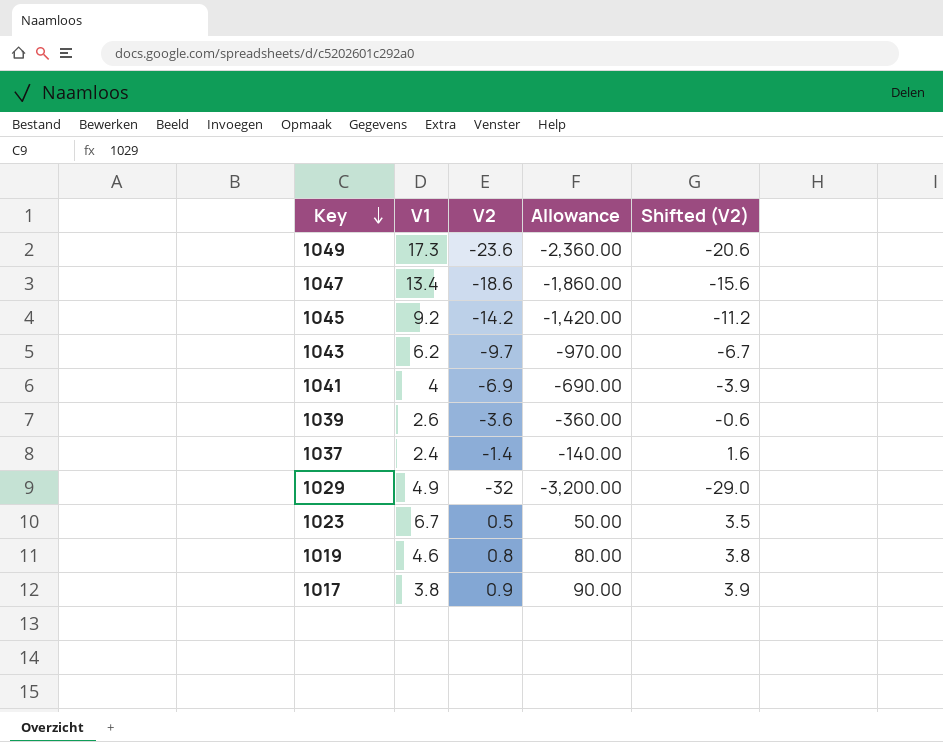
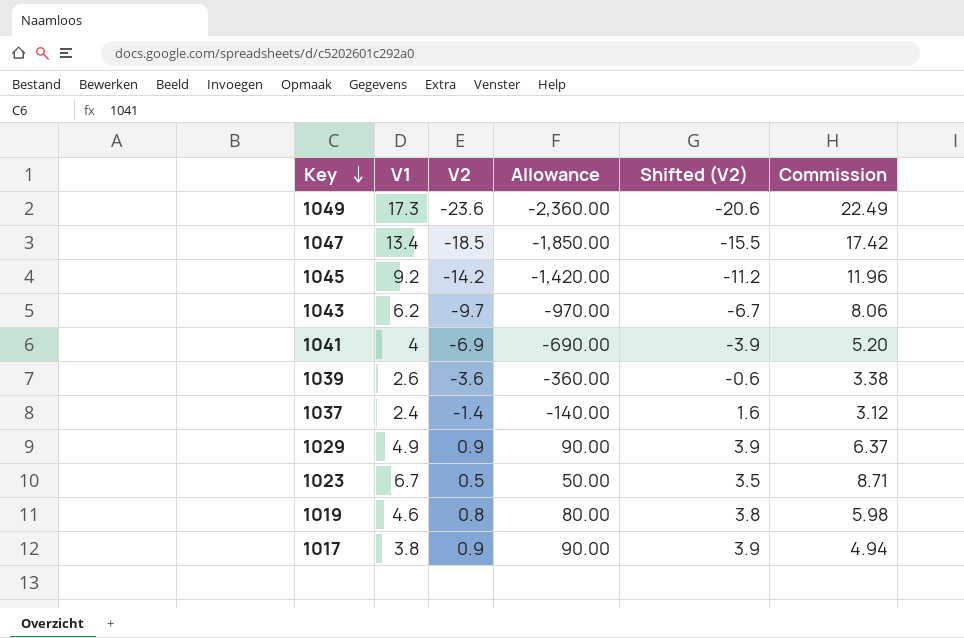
column Commission | formula: none -> [V1] * 1.3
1047 | V2: -18.6 -> -18.5
1047 | Allowance: -1,860.00 -> -1,850.00
1047 | Shifted (V2): -15.6 -> -15.5
1029 | V2: -32 -> 0.9
1029 | Allowance: -3,200.00 -> 90.00
1029 | Shifted (V2): -29.0 -> 3.9

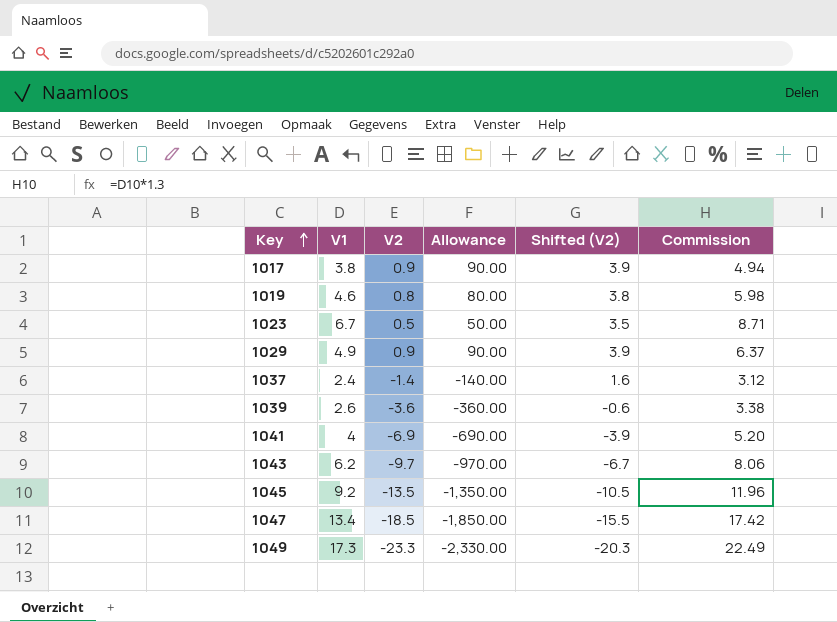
row order: Key descending -> Key ascending
1045 | V2: -14.2 -> -13.5
1045 | Allowance: -1,420.00 -> -1,350.00
1045 | Shifted (V2): -11.2 -> -10.5
1049 | V2: -23.6 -> -23.3
1049 | Allowance: -2,360.00 -> -2,330.00
1049 | Shifted (V2): -20.6 -> -20.3

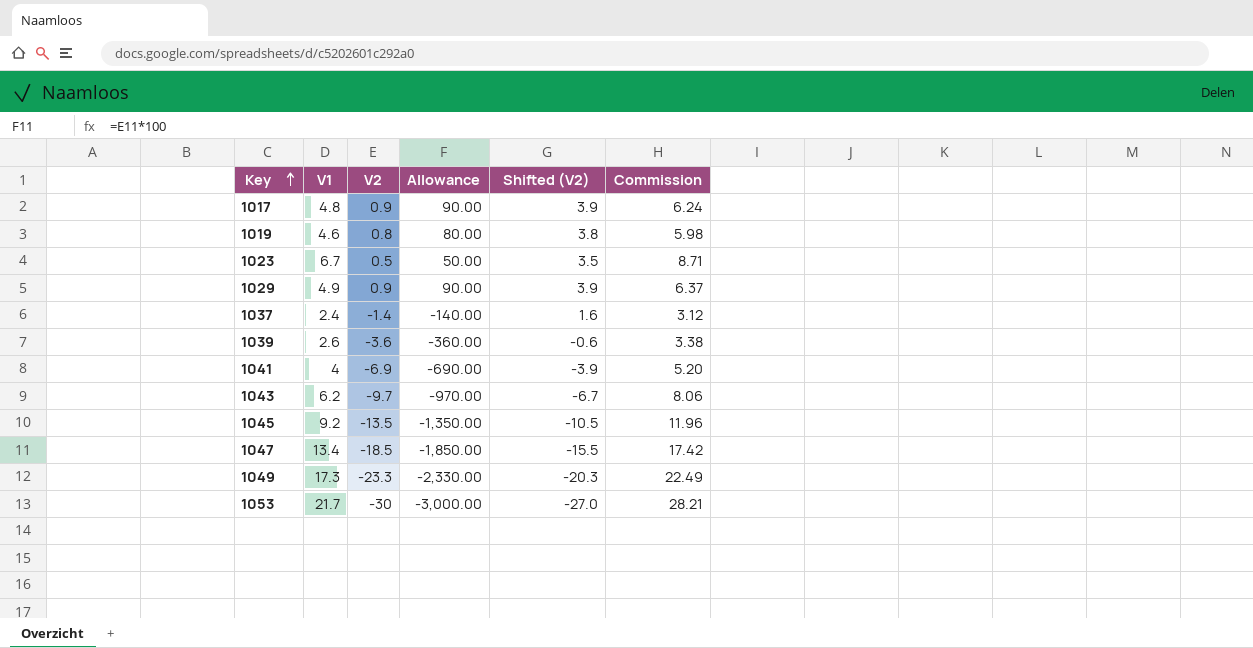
1017 | V1: 3.8 -> 4.8
1017 | Commission: 4.94 -> 6.24
row 1053: none -> 21.7 | -30 | -3,000.00 | -27.0 | 28.21

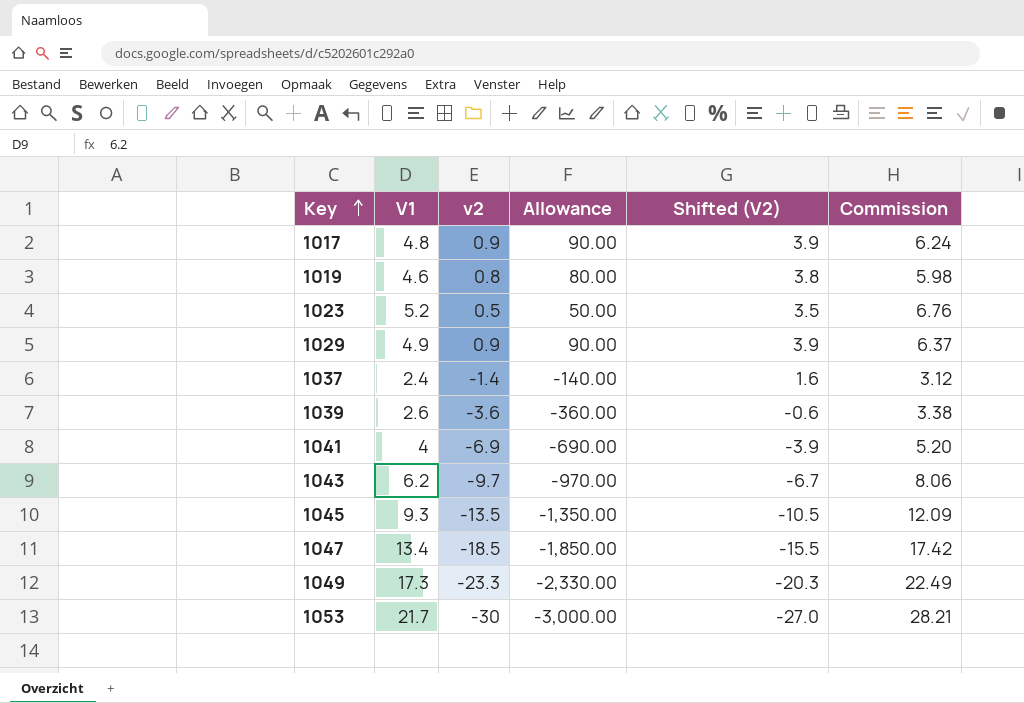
column name: V2 -> v2
1023 | V1: 6.7 -> 5.2
1023 | Commission: 8.71 -> 6.76
1045 | V1: 9.2 -> 9.3
1045 | Commission: 11.96 -> 12.09

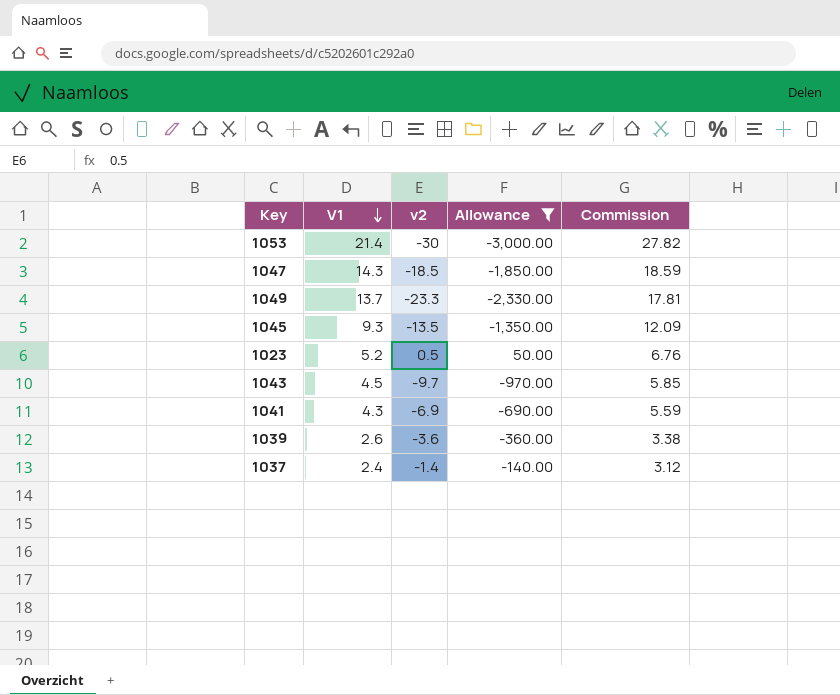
filter: none -> Allowance <= 50.00
row order: Key ascending -> V1 descending
column Shifted (V2) | formula: [v2] + 3 -> none
1053 | V1: 21.7 -> 21.4
1053 | Commission: 28.21 -> 27.82
1047 | V1: 13.4 -> 14.3
1047 | Commission: 17.42 -> 18.59
1049 | V1: 17.3 -> 13.7
1049 | Commission: 22.49 -> 17.81
1043 | V1: 6.2 -> 4.5
1043 | Commission: 8.06 -> 5.85
1041 | V1: 4 -> 4.3
1041 | Commission: 5.20 -> 5.59

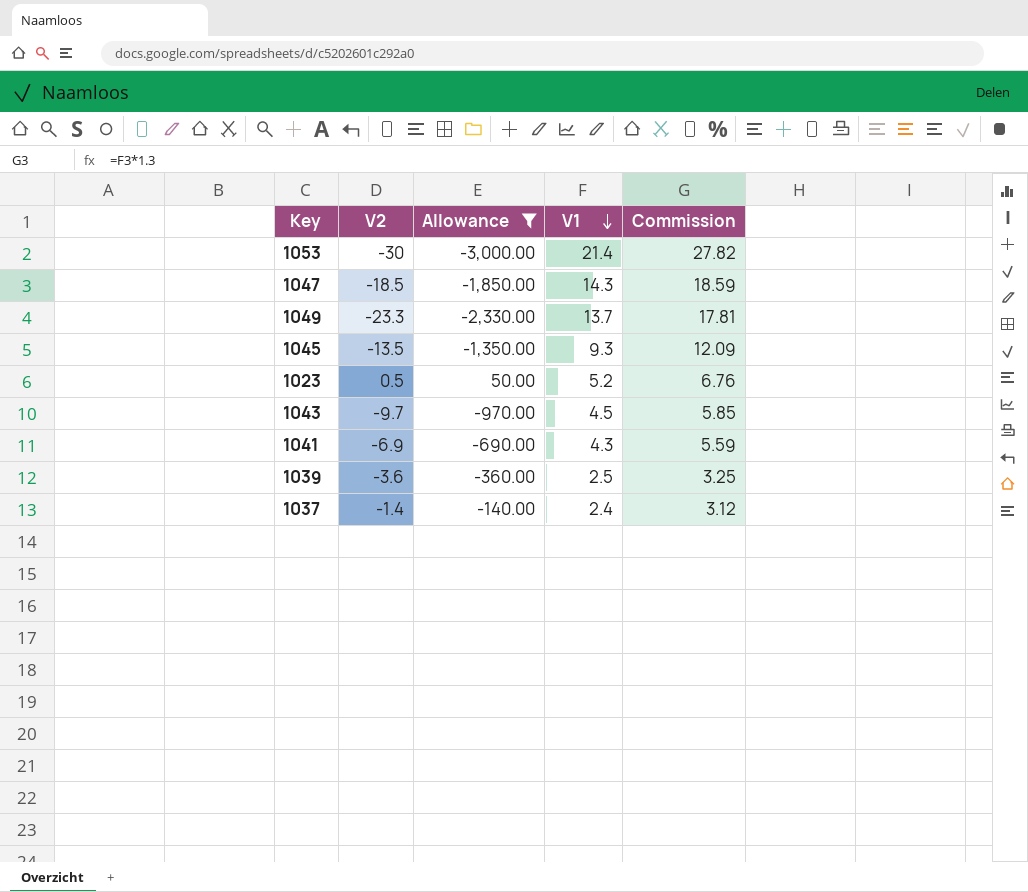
column name: v2 -> V2
column V1 | position: 2 -> 4
1039 | V1: 2.6 -> 2.5
1039 | Commission: 3.38 -> 3.25

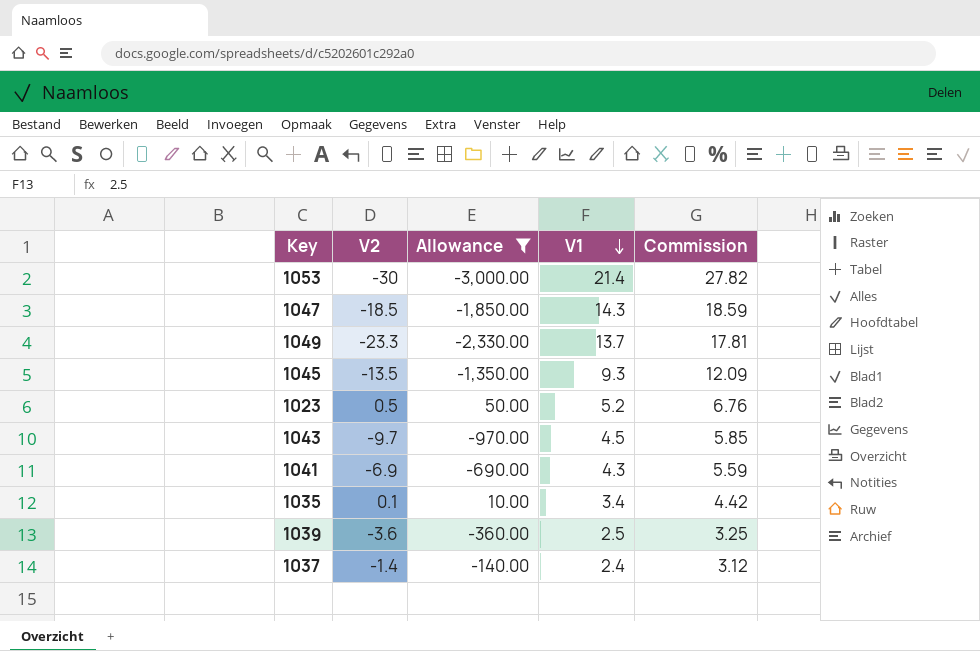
row 1035: none -> 0.1 | 10.00 | 3.4 | 4.42

